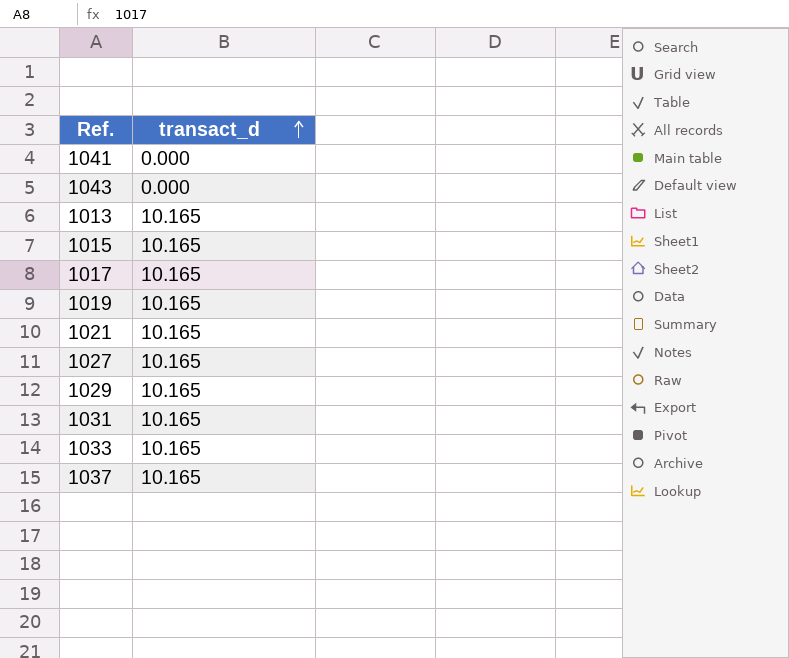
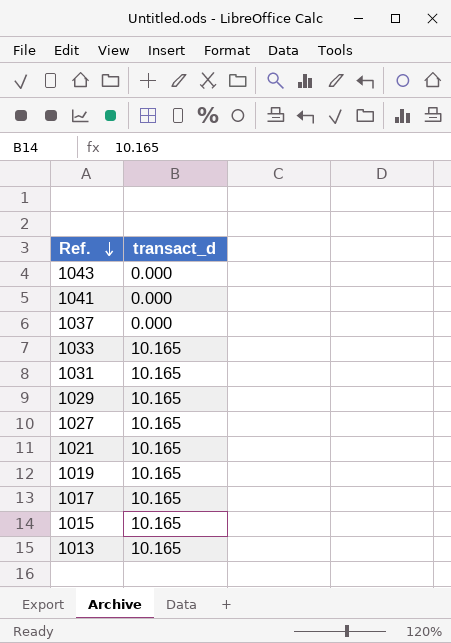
row order: transact_d ascending -> Ref. descending
1037 | transact_d: 10.165 -> 0.000

